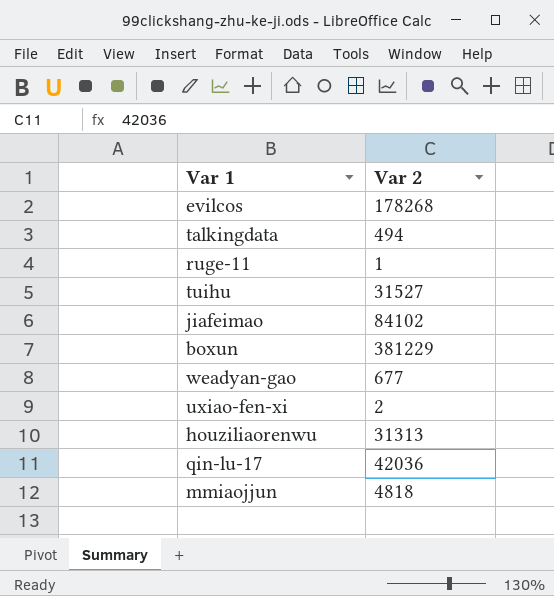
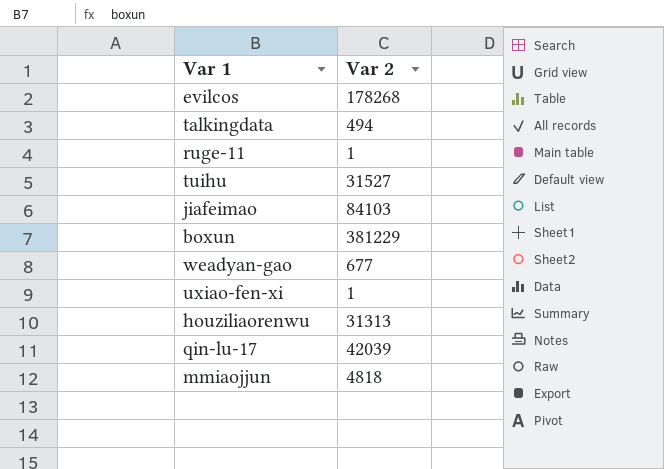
jiafeimao | Var 2: 84102 -> 84103
uxiao-fen-xi | Var 2: 2 -> 1
qin-lu-17 | Var 2: 42036 -> 42039

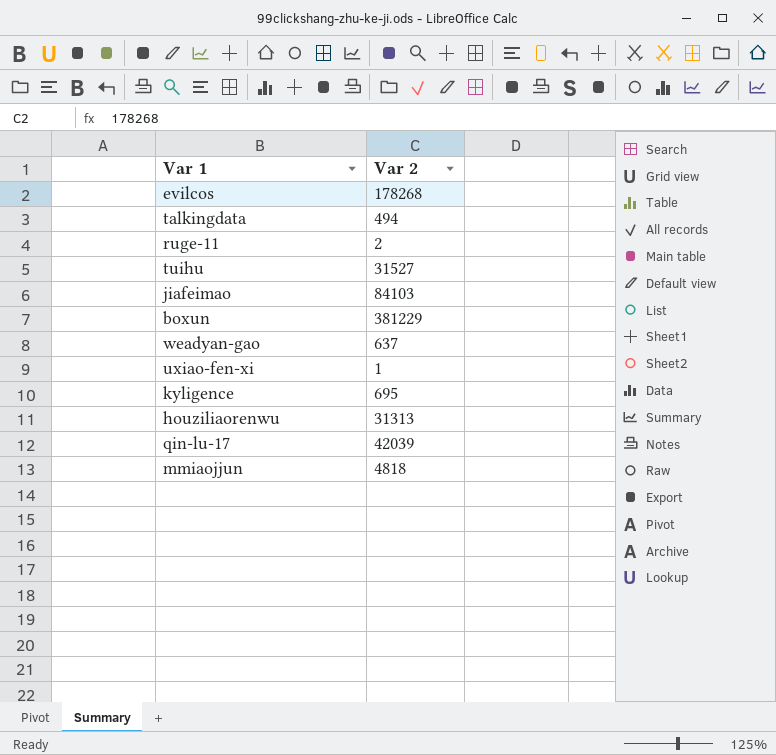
ruge-11 | Var 2: 1 -> 2
weadyan-gao | Var 2: 677 -> 637
row kyligence: none -> 695

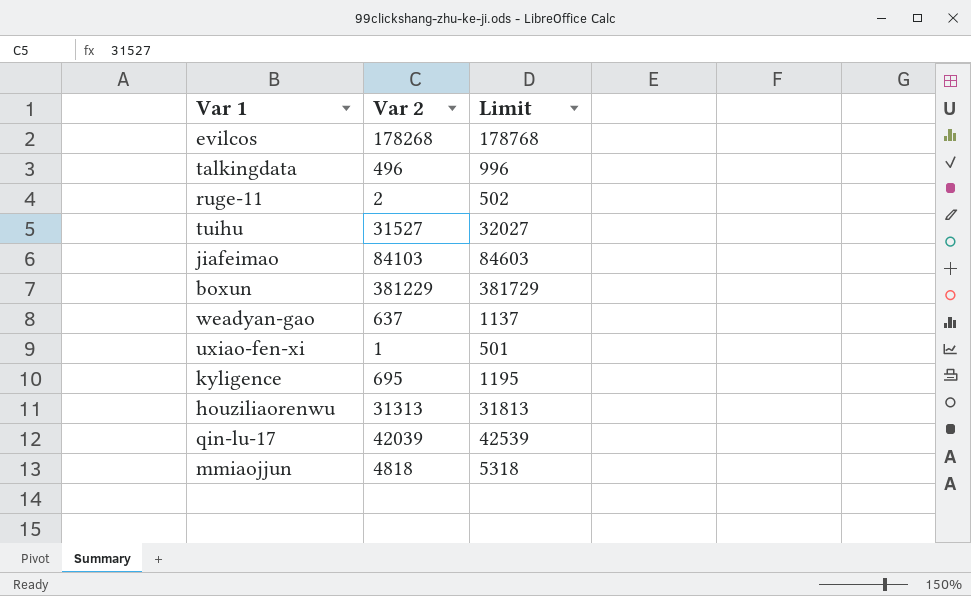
column Limit | formula: none -> [Var 2] + 500
talkingdata | Var 2: 494 -> 496

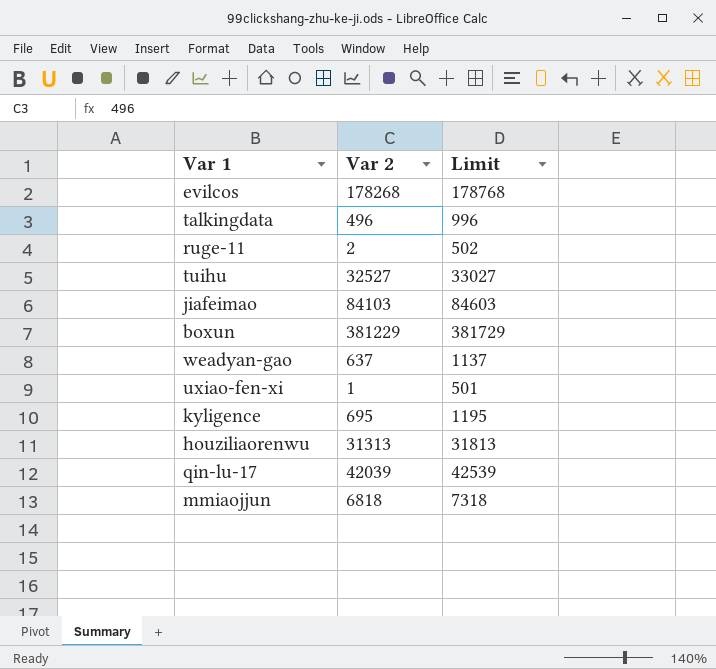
tuihu | Var 2: 31527 -> 32527
tuihu | Limit: 32027 -> 33027
mmiaojjun | Var 2: 4818 -> 6818
mmiaojjun | Limit: 5318 -> 7318

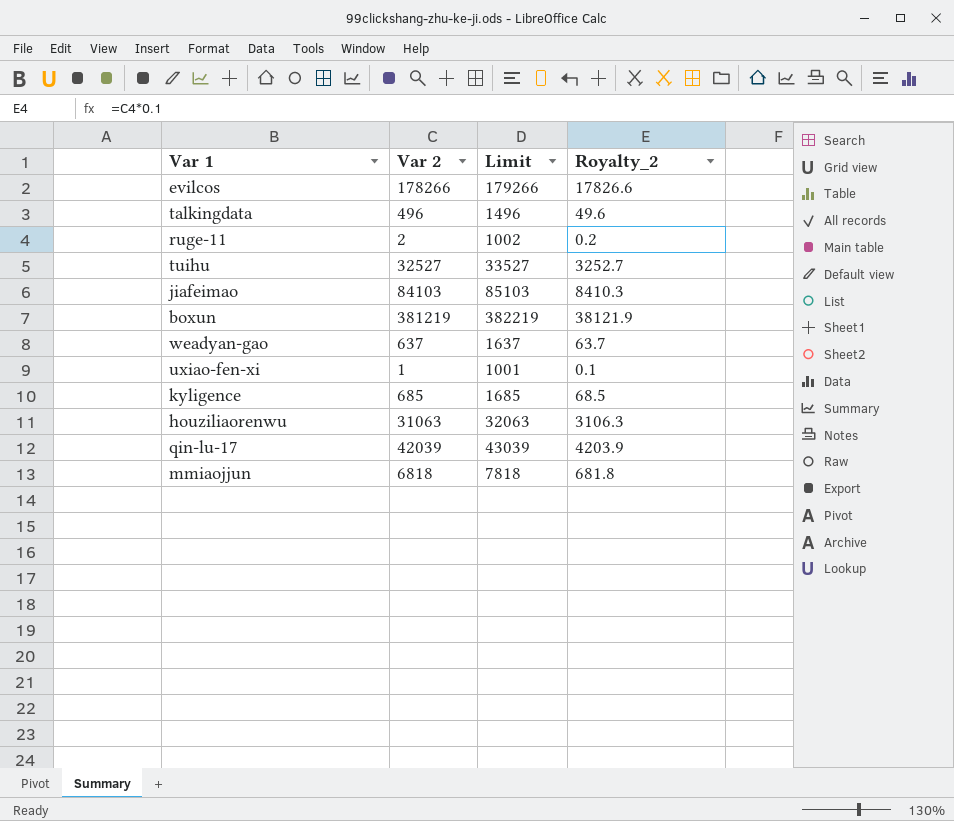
column Limit | formula: [Var 2] + 500 -> [Var 2] + 1000
column Royalty_2 | formula: none -> [Var 2] * 0.1
evilcos | Var 2: 178268 -> 178266
boxun | Var 2: 381229 -> 381219
kyligence | Var 2: 695 -> 685
houziliaorenwu | Var 2: 31313 -> 31063

